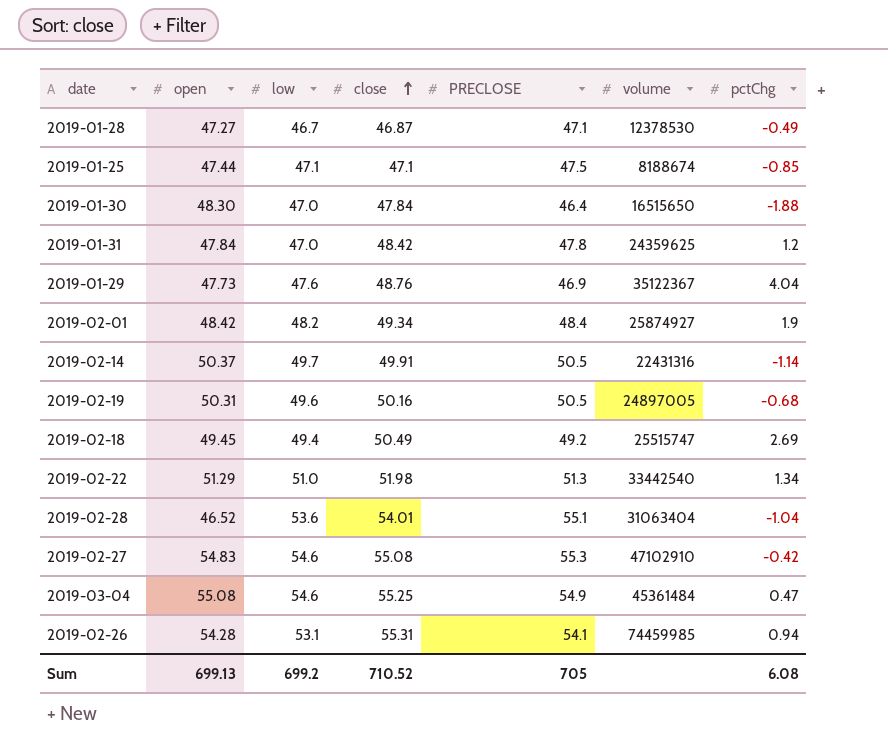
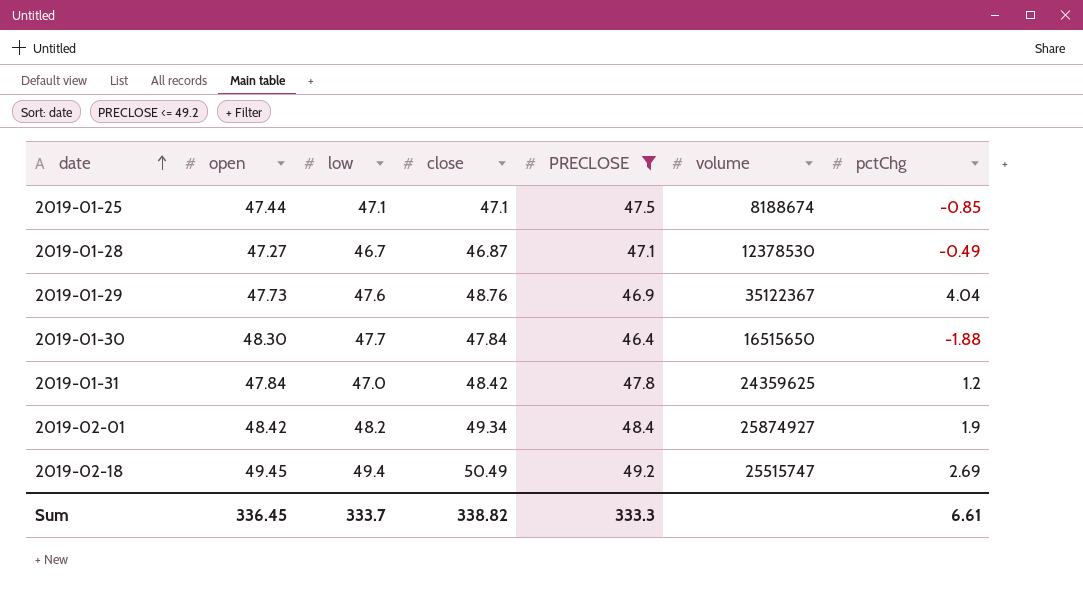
filter: none -> PRECLOSE <= 49.2
row order: close ascending -> date ascending
2019-01-30 | low: 47.0 -> 47.7
Sum | open: 699.13 -> 336.45
Sum | low: 699.2 -> 333.7
Sum | close: 710.52 -> 338.82
Sum | PRECLOSE: 705 -> 333.3
Sum | pctChg: 6.08 -> 6.61

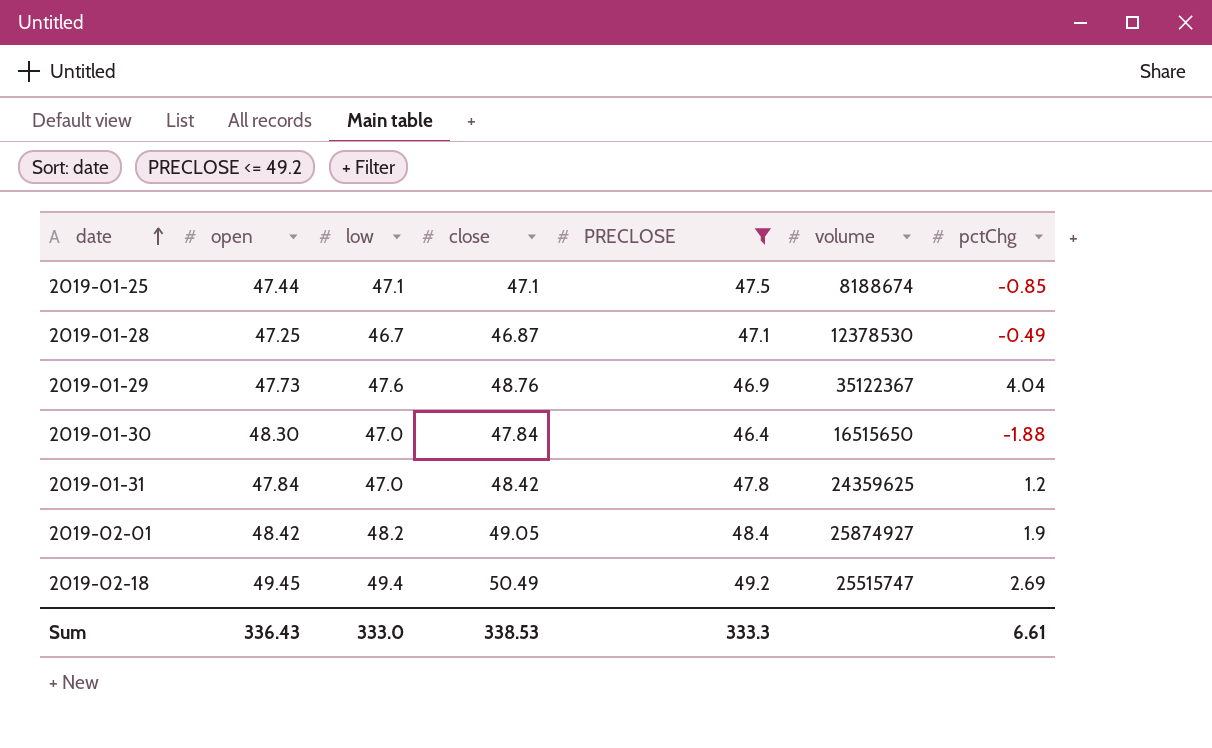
2019-01-28 | open: 47.27 -> 47.25
2019-01-30 | low: 47.7 -> 47.0
2019-02-01 | close: 49.34 -> 49.05
Sum | open: 336.45 -> 336.43
Sum | low: 333.7 -> 333.0
Sum | close: 338.82 -> 338.53

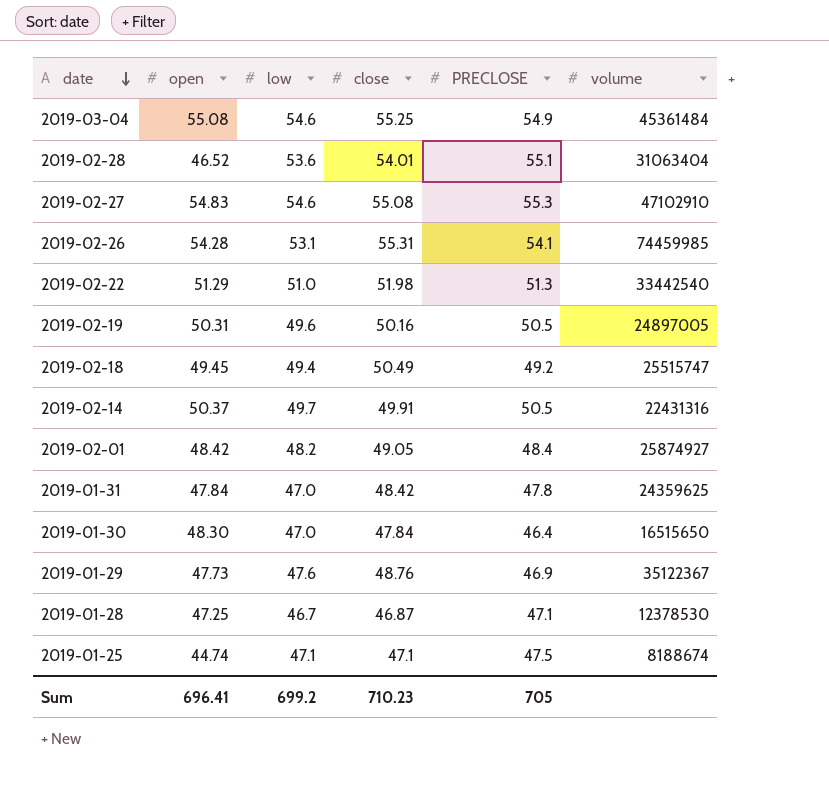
filter: PRECLOSE <= 49.2 -> none
row order: date ascending -> date descending
column pctChg | position: 7 -> none
2019-01-25 | open: 47.44 -> 44.74
Sum | open: 336.43 -> 696.41
Sum | low: 333.0 -> 699.2
Sum | close: 338.53 -> 710.23
Sum | PRECLOSE: 333.3 -> 705

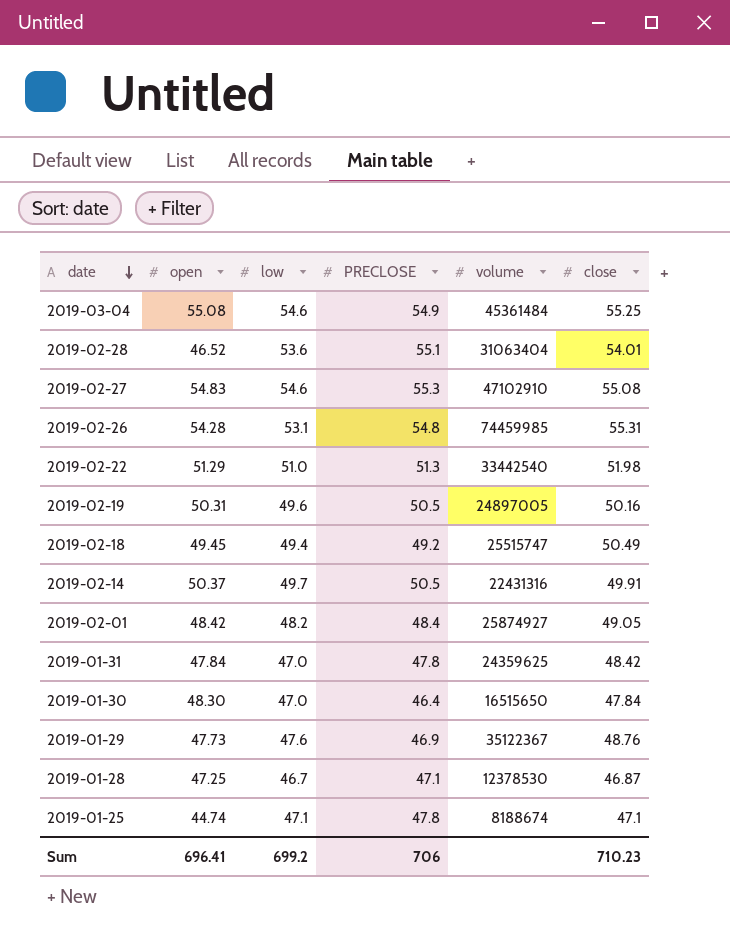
column close | position: 4 -> 6
2019-02-26 | PRECLOSE: 54.1 -> 54.8
2019-01-25 | PRECLOSE: 47.5 -> 47.8
Sum | PRECLOSE: 705 -> 706

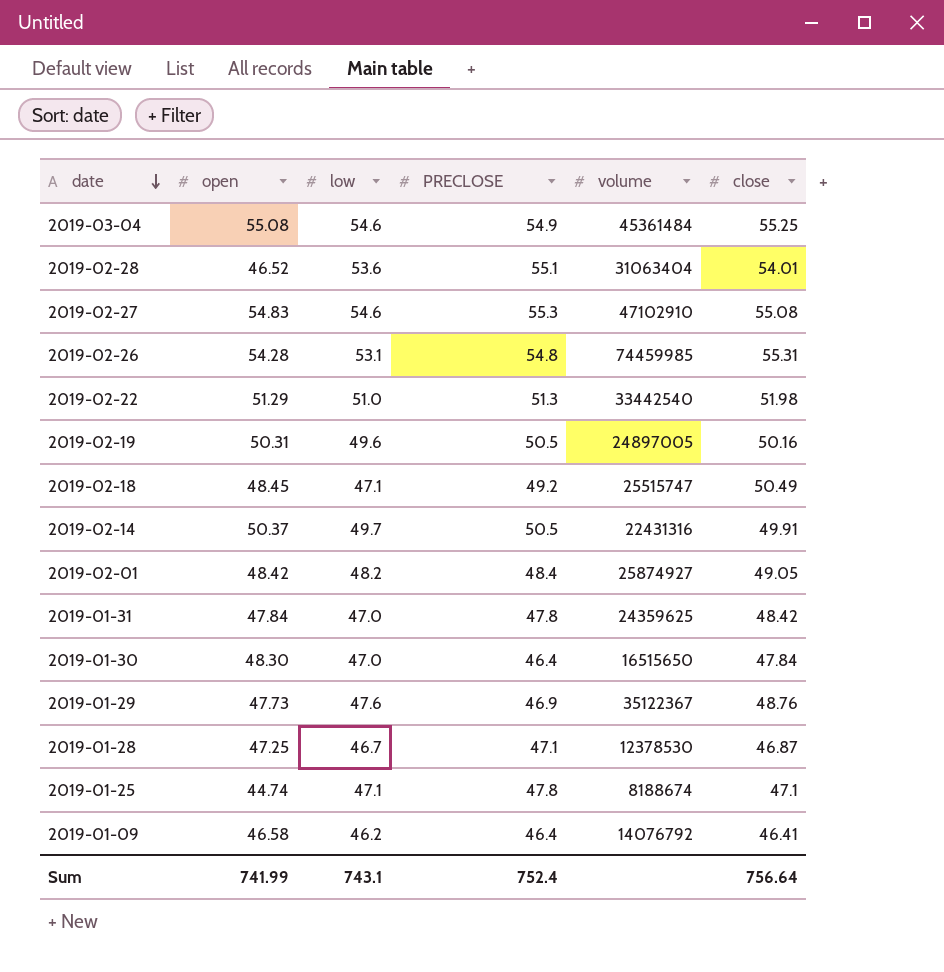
2019-02-18 | open: 49.45 -> 48.45
2019-02-18 | low: 49.4 -> 47.1
row 2019-01-09: none -> 46.58 | 46.2 | 46.4 | 14076792 | 46.41
Sum | open: 696.41 -> 741.99
Sum | low: 699.2 -> 743.1
Sum | PRECLOSE: 706 -> 752.4
Sum | close: 710.23 -> 756.64

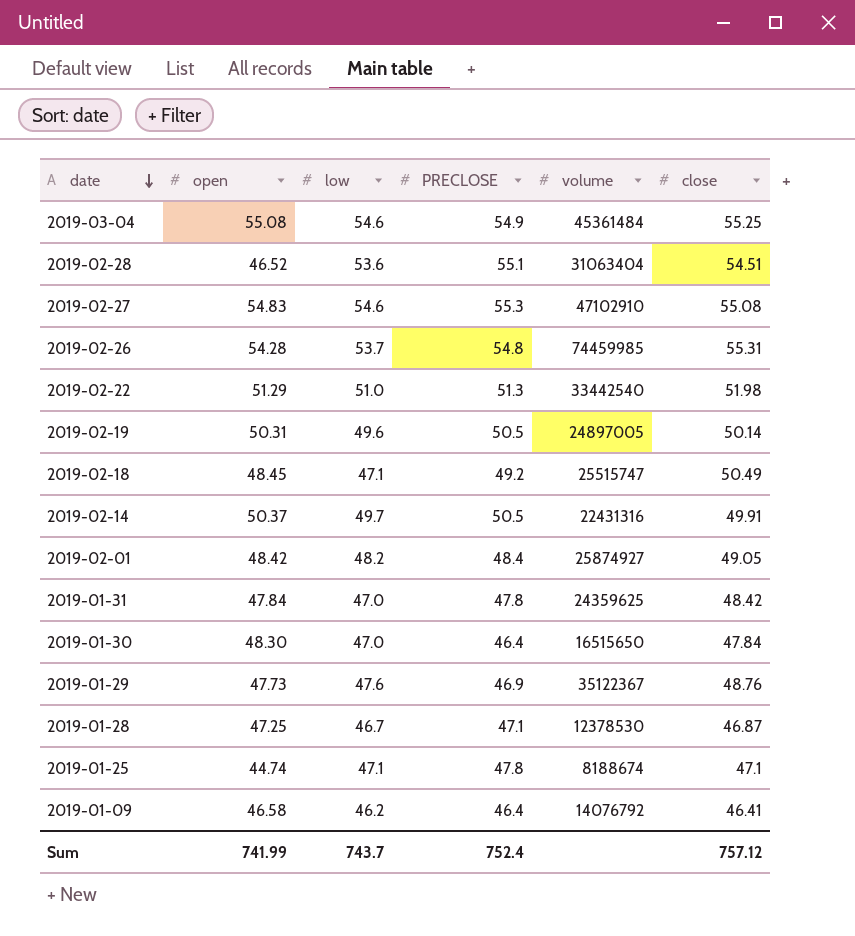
2019-02-28 | close: 54.01 -> 54.51
2019-02-26 | low: 53.1 -> 53.7
2019-02-19 | close: 50.16 -> 50.14
Sum | low: 743.1 -> 743.7
Sum | close: 756.64 -> 757.12

